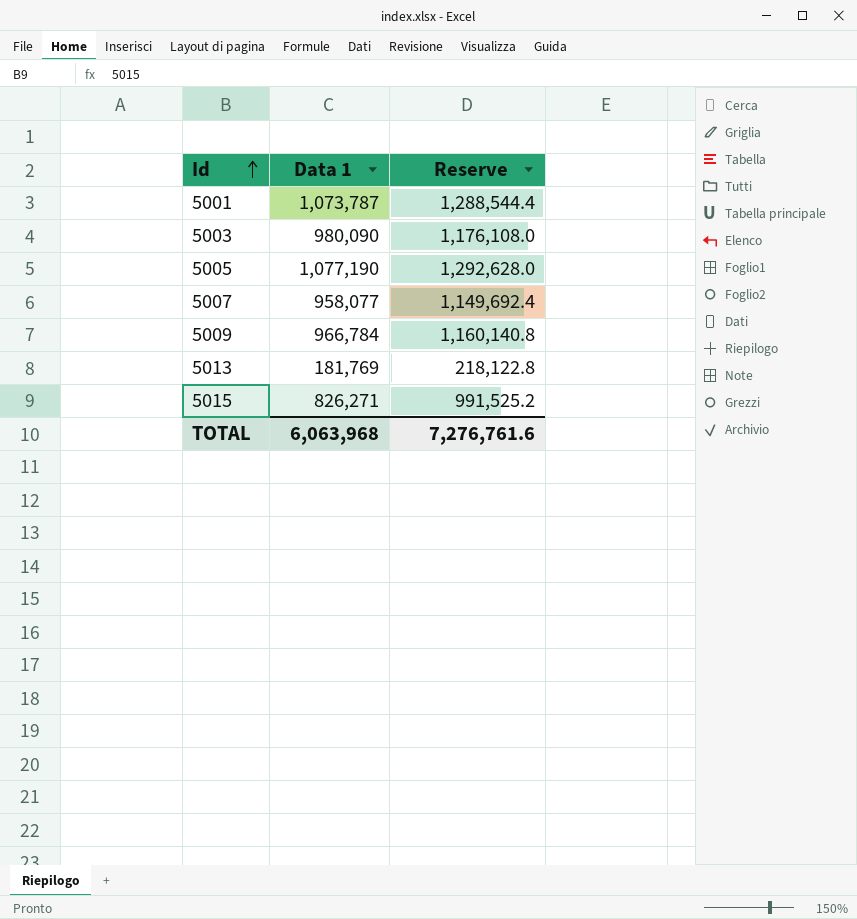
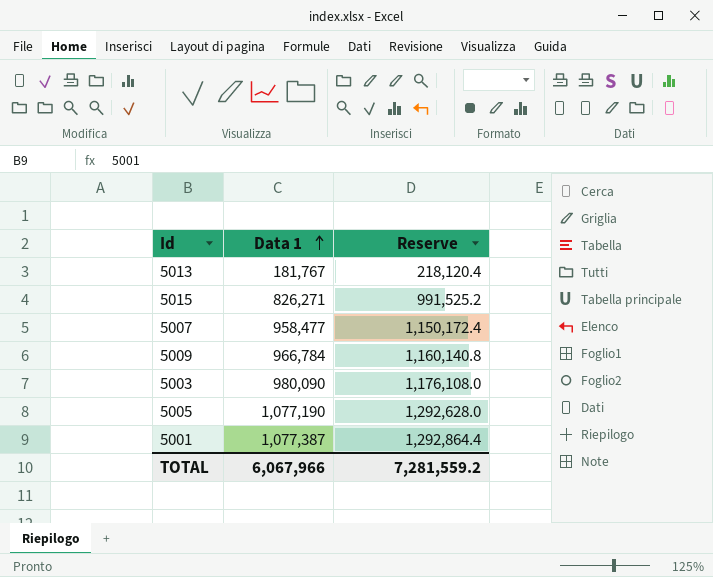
row order: Id ascending -> Data 1 ascending
5013 | Data 1: 181,769 -> 181,767
5013 | Reserve: 218,122.8 -> 218,120.4
5007 | Data 1: 958,077 -> 958,477
5007 | Reserve: 1,149,692.4 -> 1,150,172.4
5001 | Data 1: 1,073,787 -> 1,077,387
5001 | Reserve: 1,288,544.4 -> 1,292,864.4
TOTAL | Data 1: 6,063,968 -> 6,067,966
TOTAL | Reserve: 7,276,761.6 -> 7,281,559.2

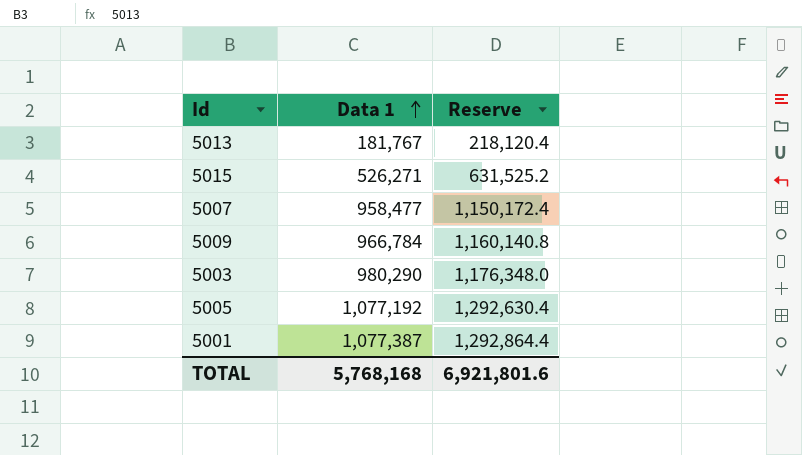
5015 | Data 1: 826,271 -> 526,271
5015 | Reserve: 991,525.2 -> 631,525.2
5003 | Data 1: 980,090 -> 980,290
5003 | Reserve: 1,176,108.0 -> 1,176,348.0
5005 | Data 1: 1,077,190 -> 1,077,192
5005 | Reserve: 1,292,628.0 -> 1,292,630.4
TOTAL | Data 1: 6,067,966 -> 5,768,168
TOTAL | Reserve: 7,281,559.2 -> 6,921,801.6

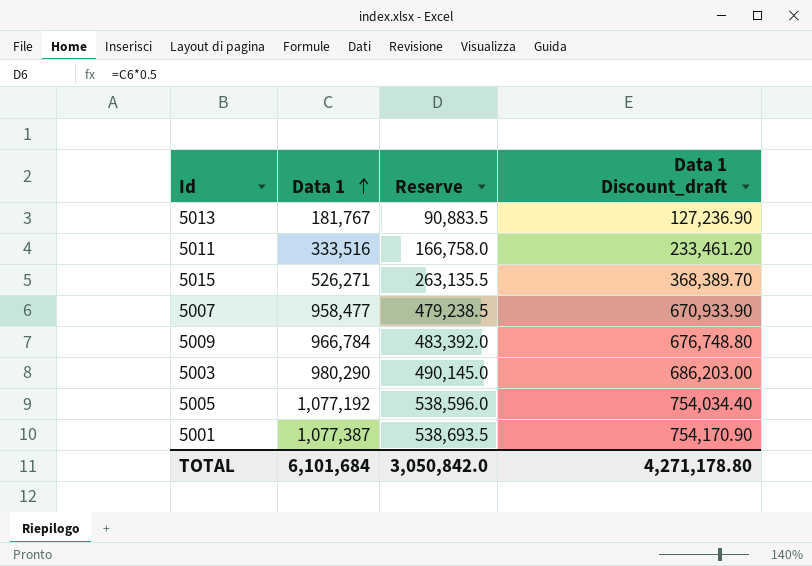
column Reserve | formula: [Data 1] * 1.2 -> [Data 1] * 0.5
column Data 1 Discount_draft | formula: none -> [Data 1] * 0.7
row 5011: none -> 333,516 | 166,758.0 | 233,461.20
TOTAL | Data 1: 5,768,168 -> 6,101,684
TOTAL | Reserve: 6,921,801.6 -> 3,050,842.0

